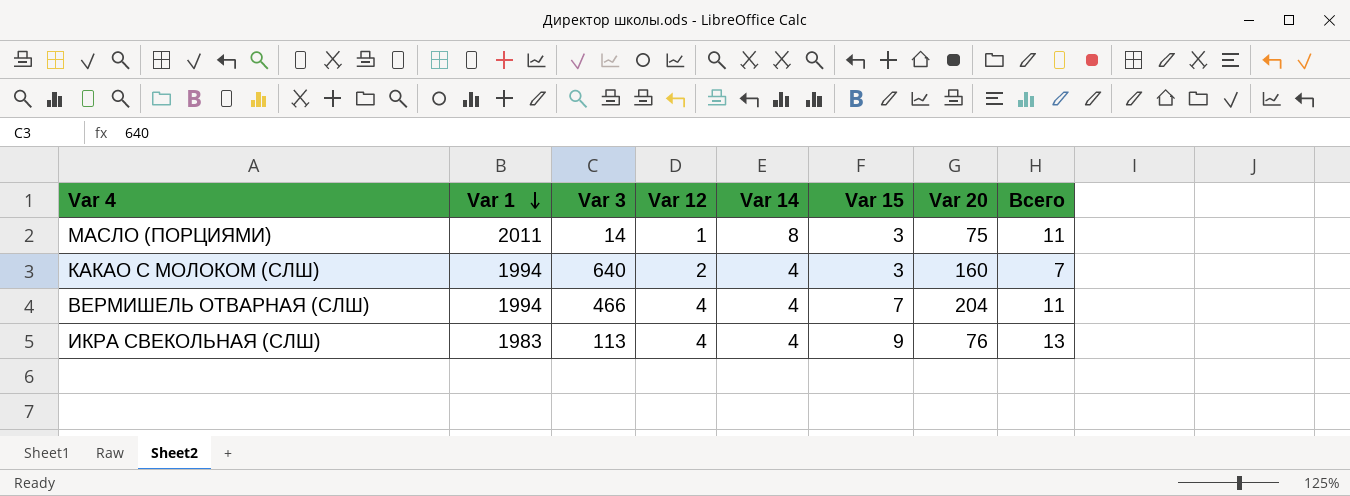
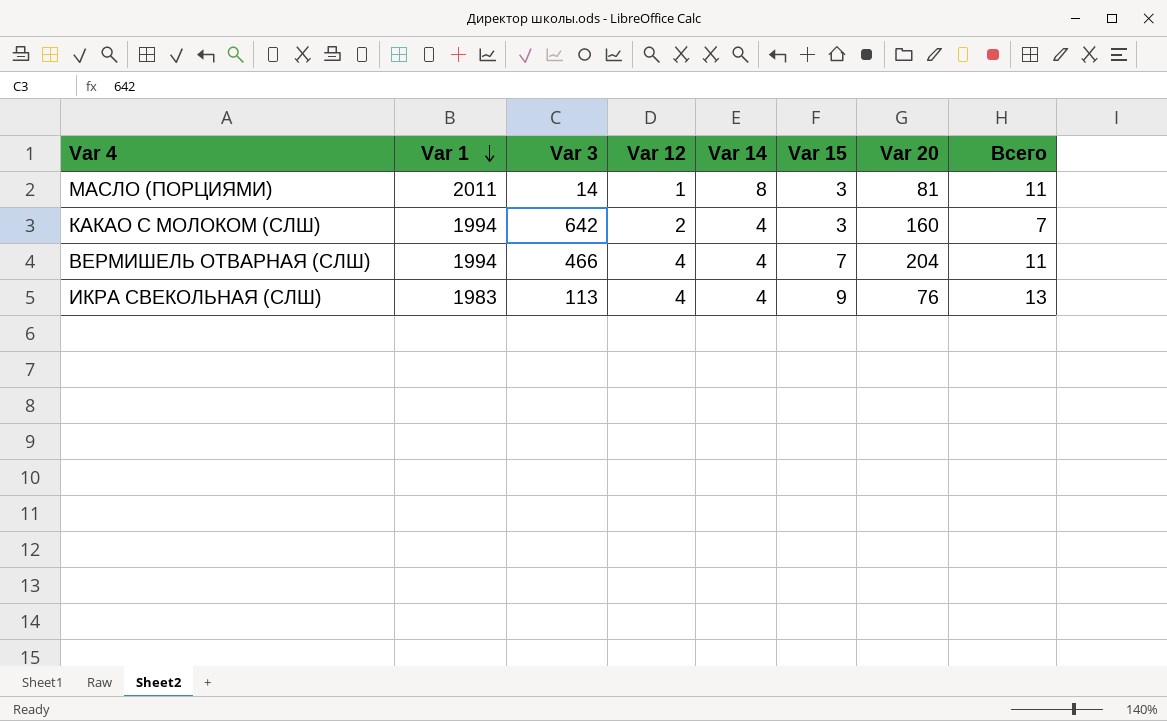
МАСЛО (ПОРЦИЯМИ) | Var 20: 75 -> 81
КАКАО С МОЛОКОМ (СЛШ) | Var 3: 640 -> 642

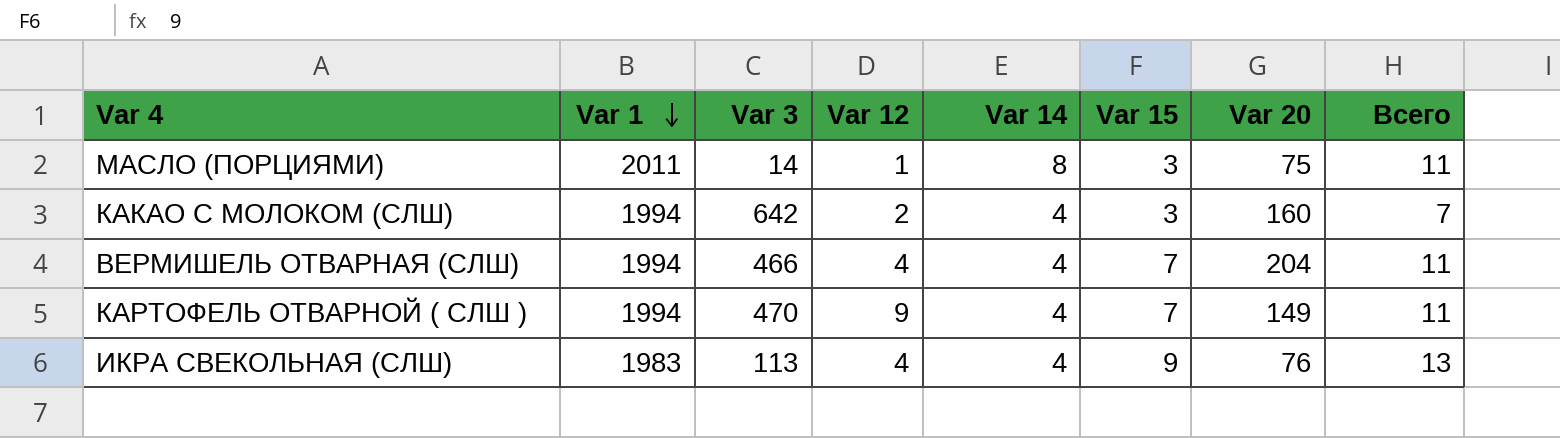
МАСЛО (ПОРЦИЯМИ) | Var 20: 81 -> 75
row КАРТОФЕЛЬ ОТВАРНОЙ ( СЛШ ): none -> 1994 | 470 | 9 | 4 | 7 | 149 | 11

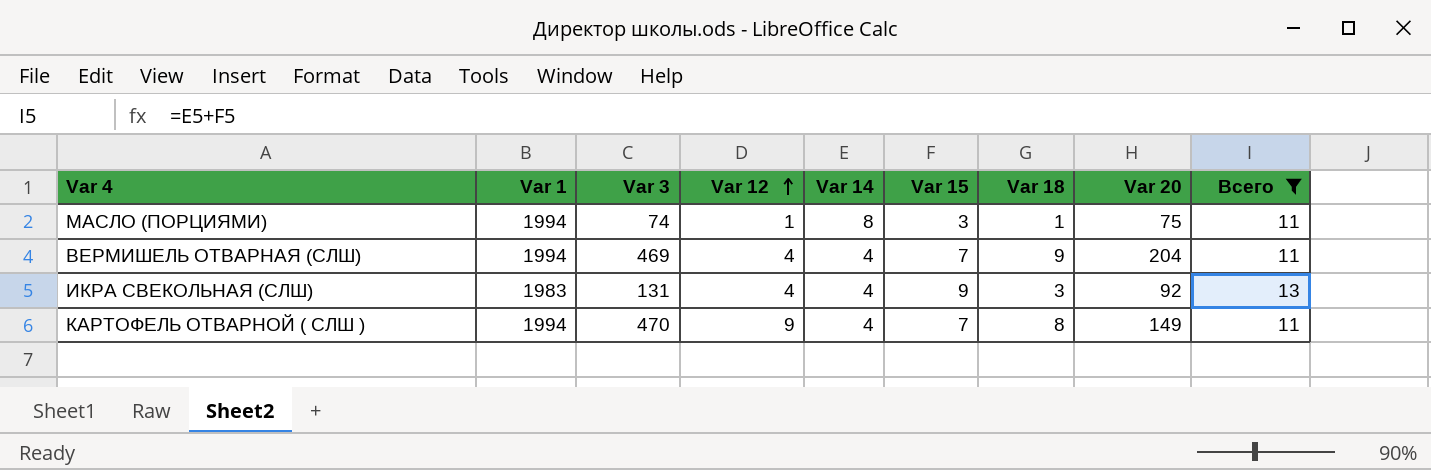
filter: none -> Всего != 7
row order: Var 1 descending -> Var 12 ascending
column Var 18 | position: none -> 7
МАСЛО (ПОРЦИЯМИ) | Var 1: 2011 -> 1994
МАСЛО (ПОРЦИЯМИ) | Var 3: 14 -> 74
ВЕРМИШЕЛЬ ОТВАРНАЯ (СЛШ) | Var 3: 466 -> 469
ИКРА СВЕКОЛЬНАЯ (СЛШ) | Var 3: 113 -> 131
ИКРА СВЕКОЛЬНАЯ (СЛШ) | Var 20: 76 -> 92

